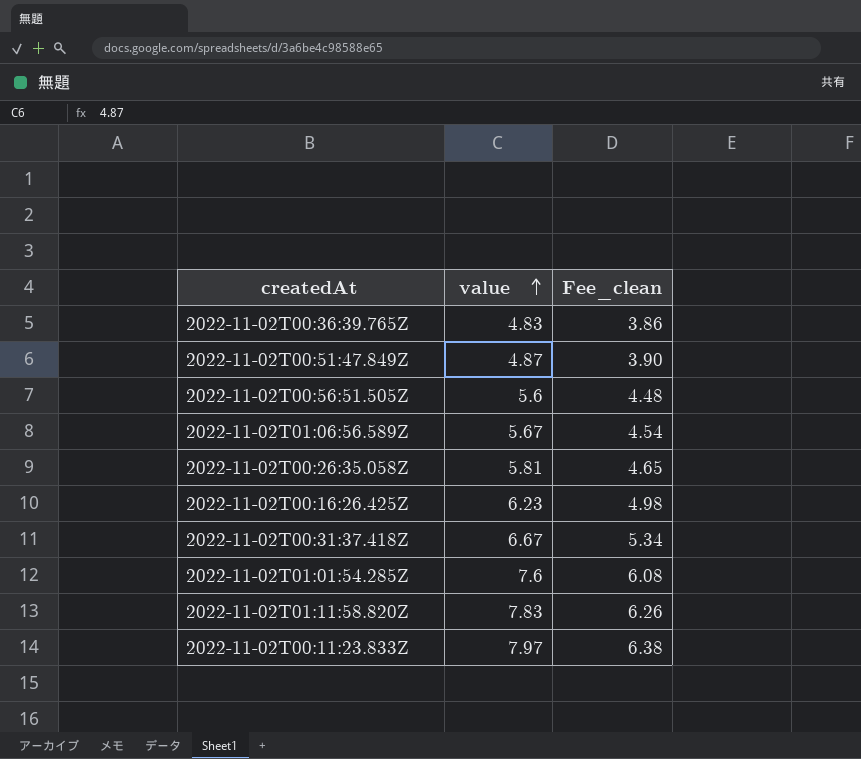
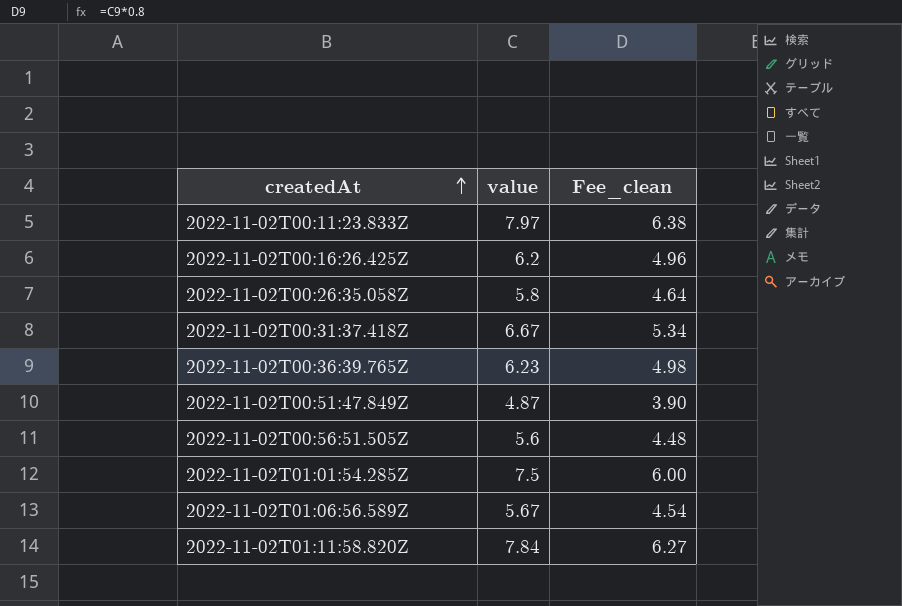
row order: value ascending -> createdAt ascending
2022-11-02T00:16:26.425Z | value: 6.23 -> 6.2
2022-11-02T00:16:26.425Z | Fee_clean: 4.98 -> 4.96
2022-11-02T00:26:35.058Z | value: 5.81 -> 5.8
2022-11-02T00:26:35.058Z | Fee_clean: 4.65 -> 4.64
2022-11-02T00:36:39.765Z | value: 4.83 -> 6.23
2022-11-02T00:36:39.765Z | Fee_clean: 3.86 -> 4.98
2022-11-02T01:01:54.285Z | value: 7.6 -> 7.5
2022-11-02T01:01:54.285Z | Fee_clean: 6.08 -> 6.00
2022-11-02T01:11:58.820Z | value: 7.83 -> 7.84
2022-11-02T01:11:58.820Z | Fee_clean: 6.26 -> 6.27

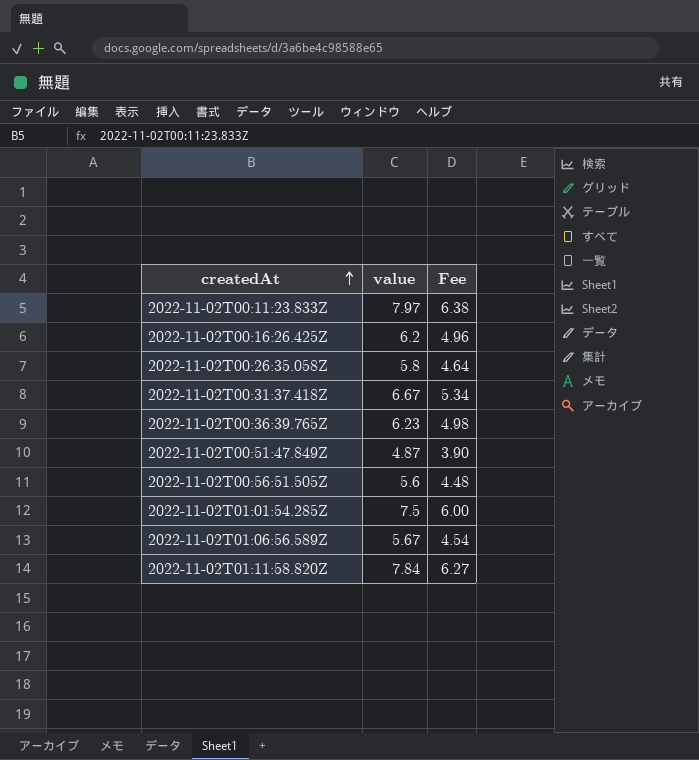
column name: Fee_clean -> Fee

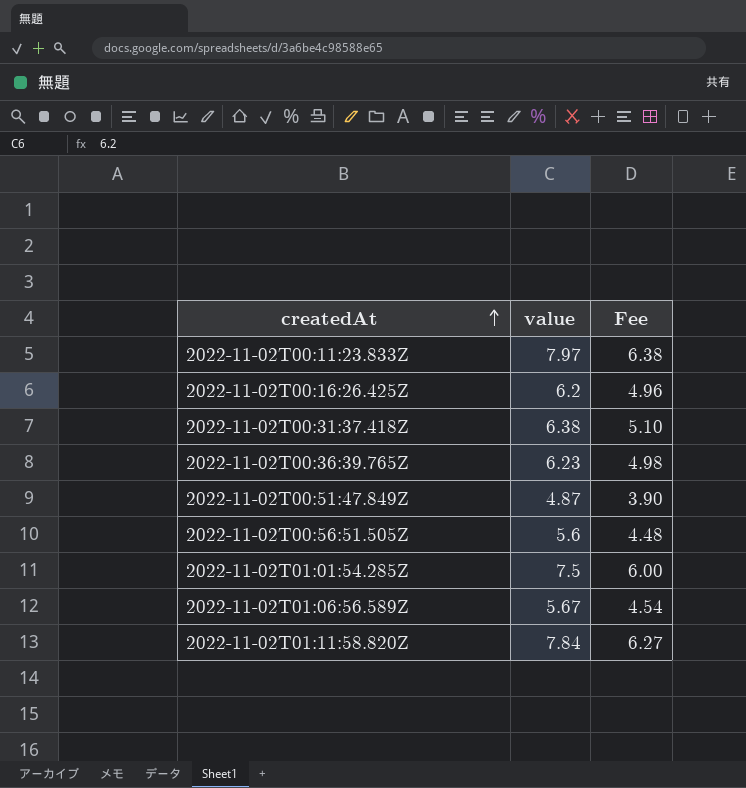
row 2022-11-02T00:26:35.058Z: 5.8 | 4.64 -> none
2022-11-02T00:31:37.418Z | value: 6.67 -> 6.38
2022-11-02T00:31:37.418Z | Fee: 5.34 -> 5.10

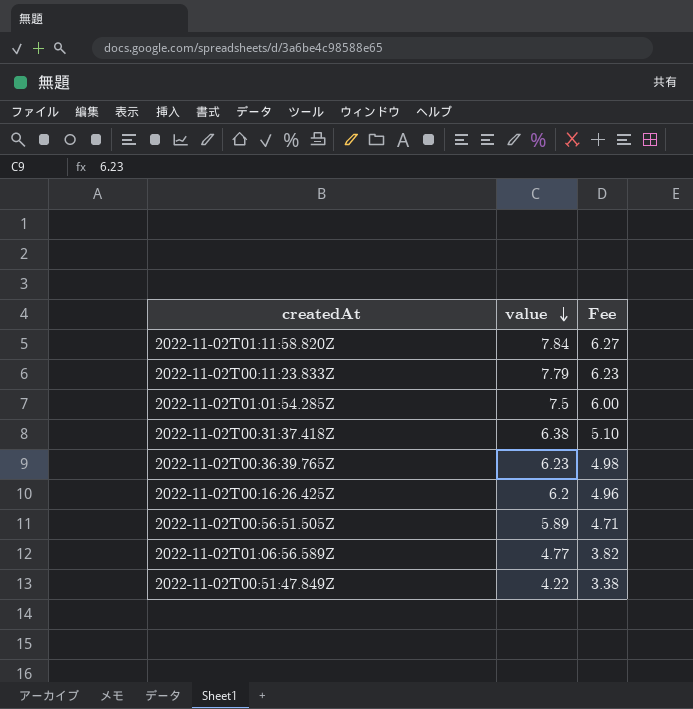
row order: createdAt ascending -> value descending
2022-11-02T00:11:23.833Z | value: 7.97 -> 7.79
2022-11-02T00:11:23.833Z | Fee: 6.38 -> 6.23
2022-11-02T00:56:51.505Z | value: 5.6 -> 5.89
2022-11-02T00:56:51.505Z | Fee: 4.48 -> 4.71
2022-11-02T01:06:56.589Z | value: 5.67 -> 4.77
2022-11-02T01:06:56.589Z | Fee: 4.54 -> 3.82
2022-11-02T00:51:47.849Z | value: 4.87 -> 4.22
2022-11-02T00:51:47.849Z | Fee: 3.90 -> 3.38

